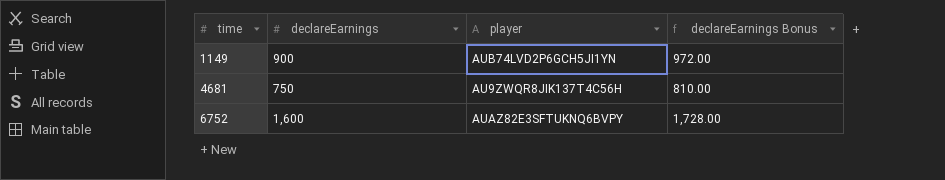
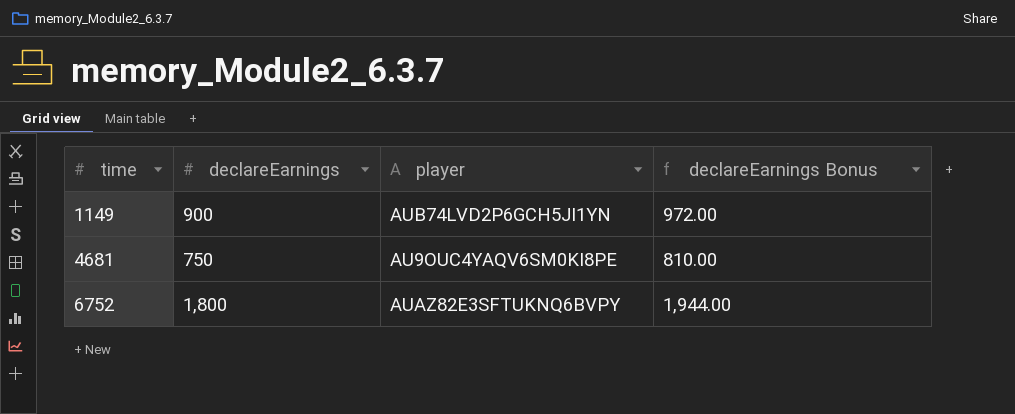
4681 | player: AU9ZWQR8JIK137T4C56H -> AU9OUC4YAQV6SM0KI8PE
6752 | declareEarnings: 1,600 -> 1,800
6752 | declareEarnings Bonus: 1,728.00 -> 1,944.00

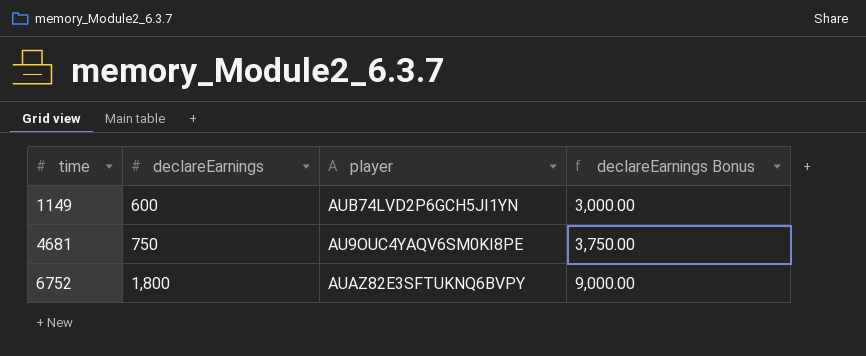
column declareEarnings Bonus | formula: [declareEarnings] * 1.08 -> [declareEarnings] * 5
1149 | declareEarnings: 900 -> 600

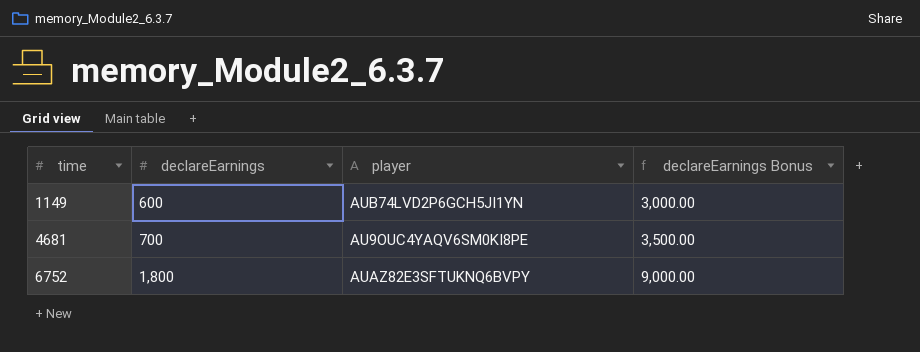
4681 | declareEarnings: 750 -> 700
4681 | declareEarnings Bonus: 3,750.00 -> 3,500.00

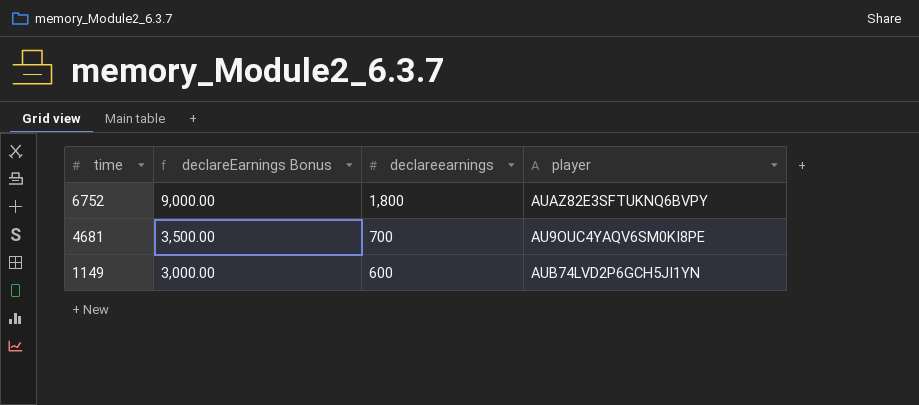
row order: time ascending -> time descending
column declareEarnings Bonus | position: 4 -> 2
column name: declareEarnings -> declareearnings

